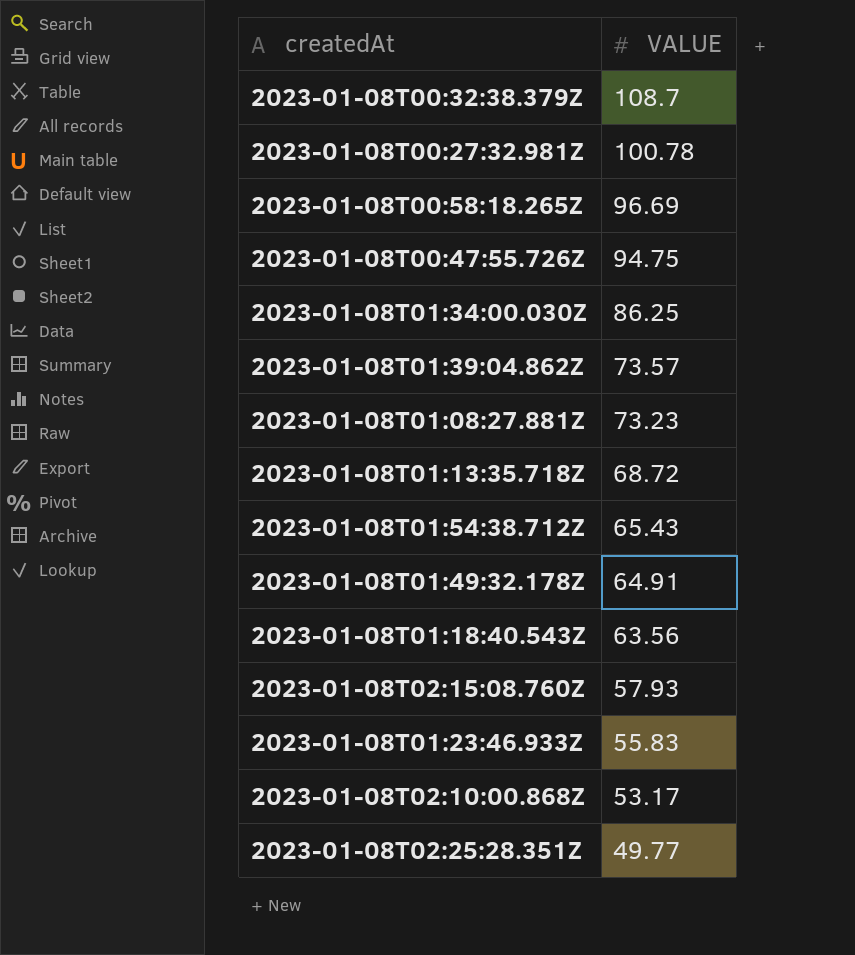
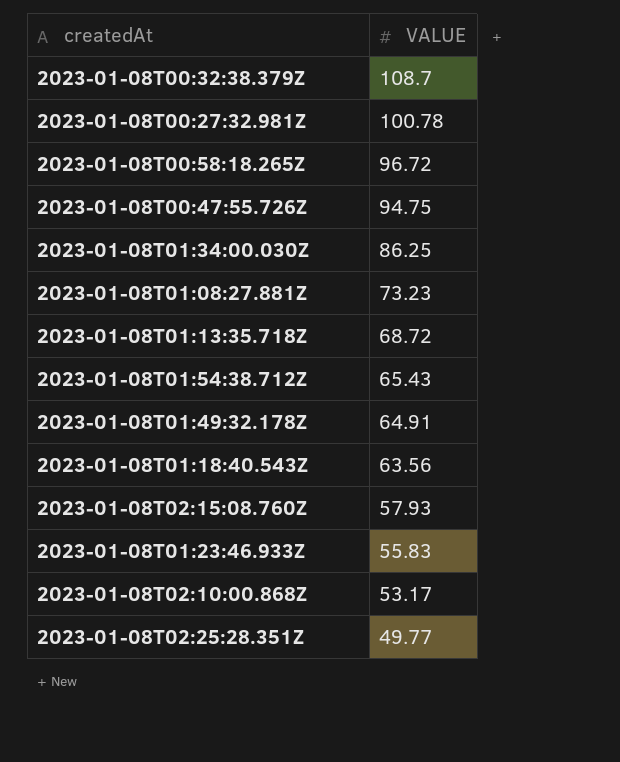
row 2023-01-08T01:39:04.862Z: 73.57 -> none
2023-01-08T00:58:18.265Z | VALUE: 96.69 -> 96.72

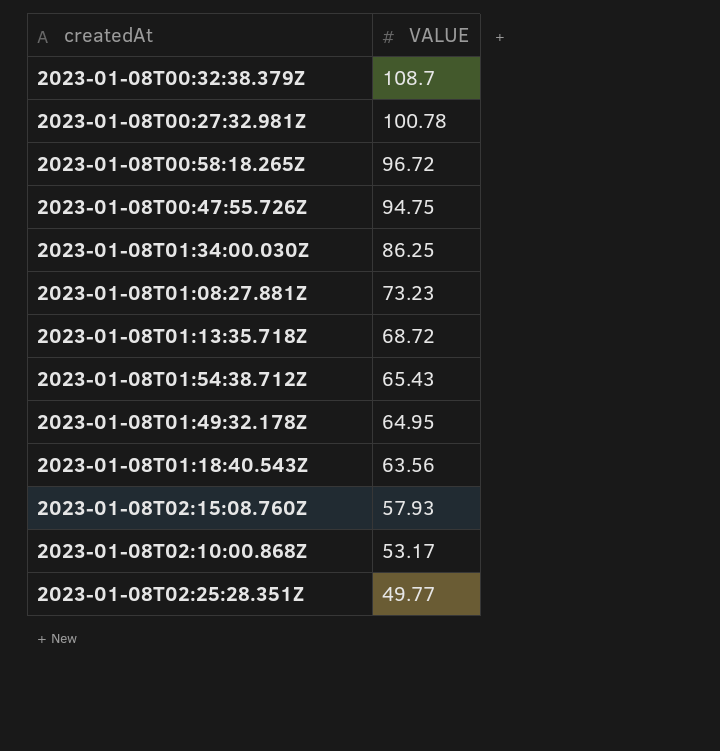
row 2023-01-08T01:23:46.933Z: 55.83 -> none
2023-01-08T01:49:32.178Z | VALUE: 64.91 -> 64.95

